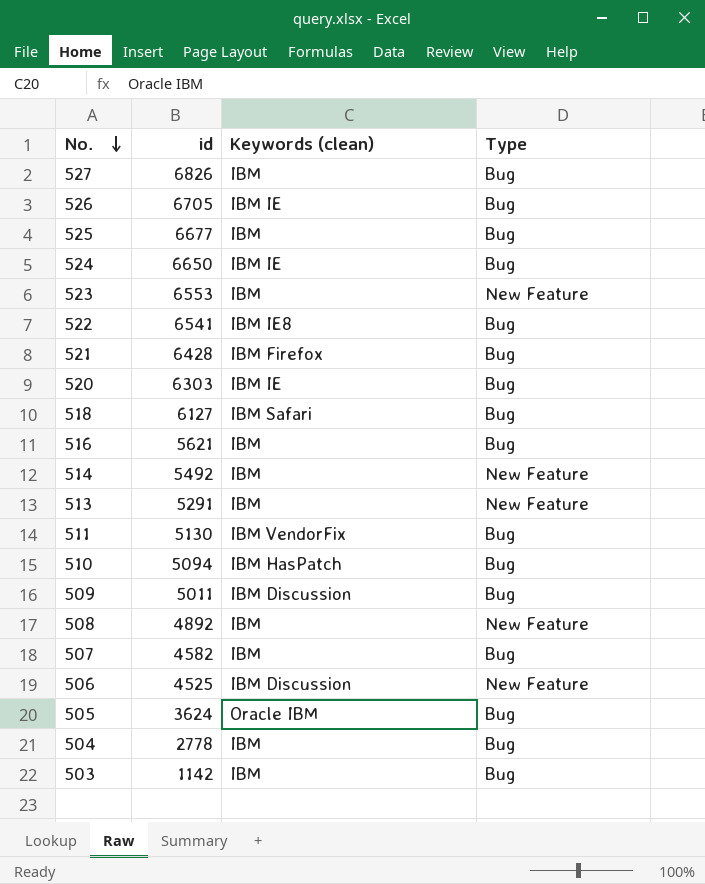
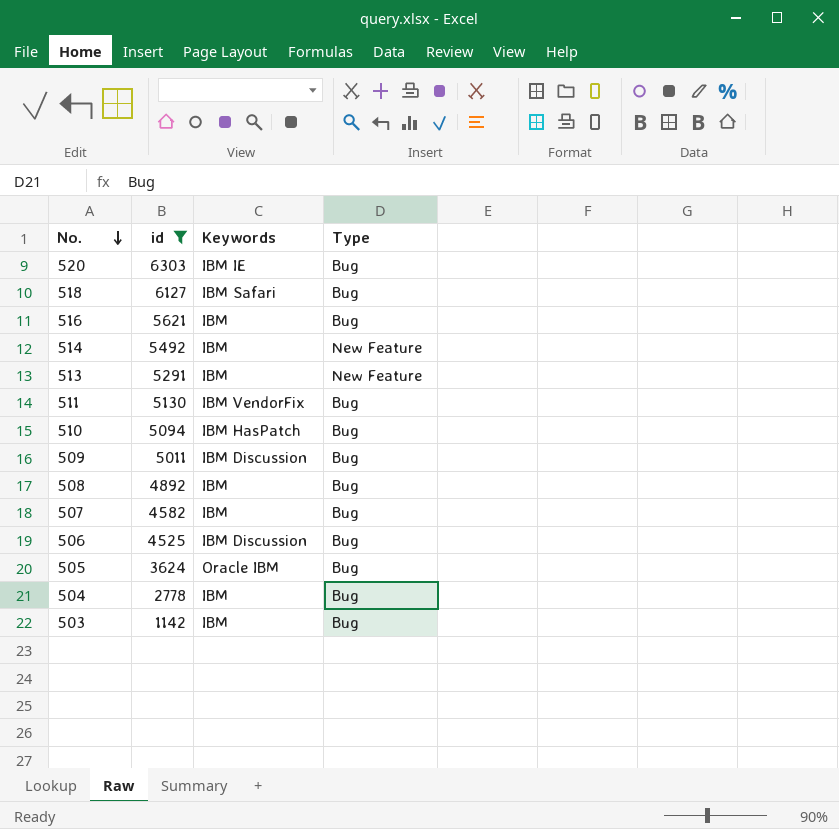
filter: none -> id <= 6303
column name: Keywords (clean) -> Keywords
508 | Type: New Feature -> Bug
506 | Type: New Feature -> Bug

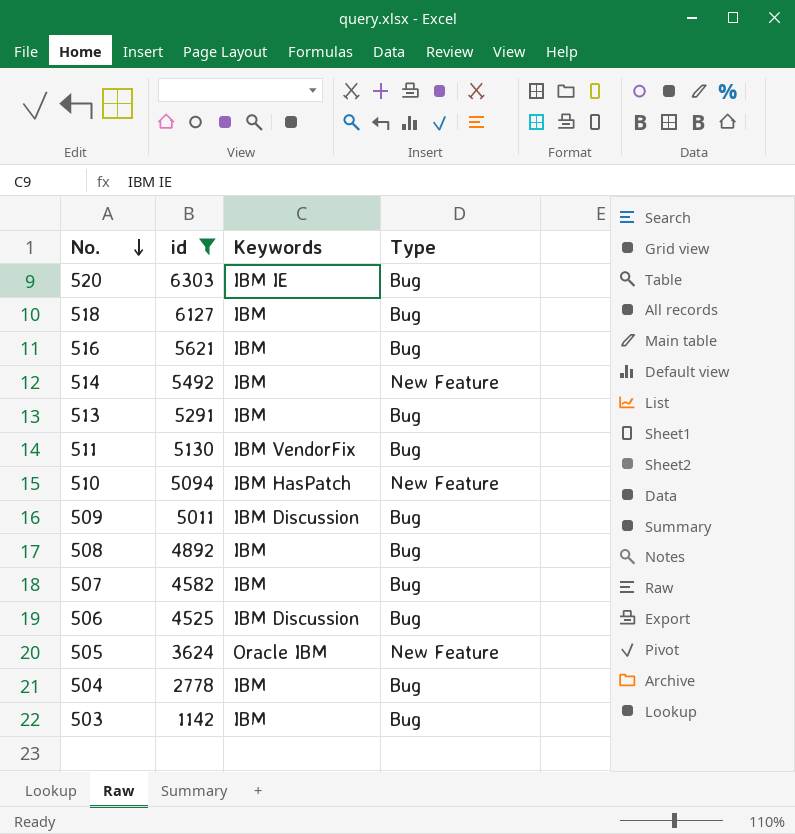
518 | Keywords: IBM Safari -> IBM
513 | Type: New Feature -> Bug
510 | Type: Bug -> New Feature
505 | Type: Bug -> New Feature

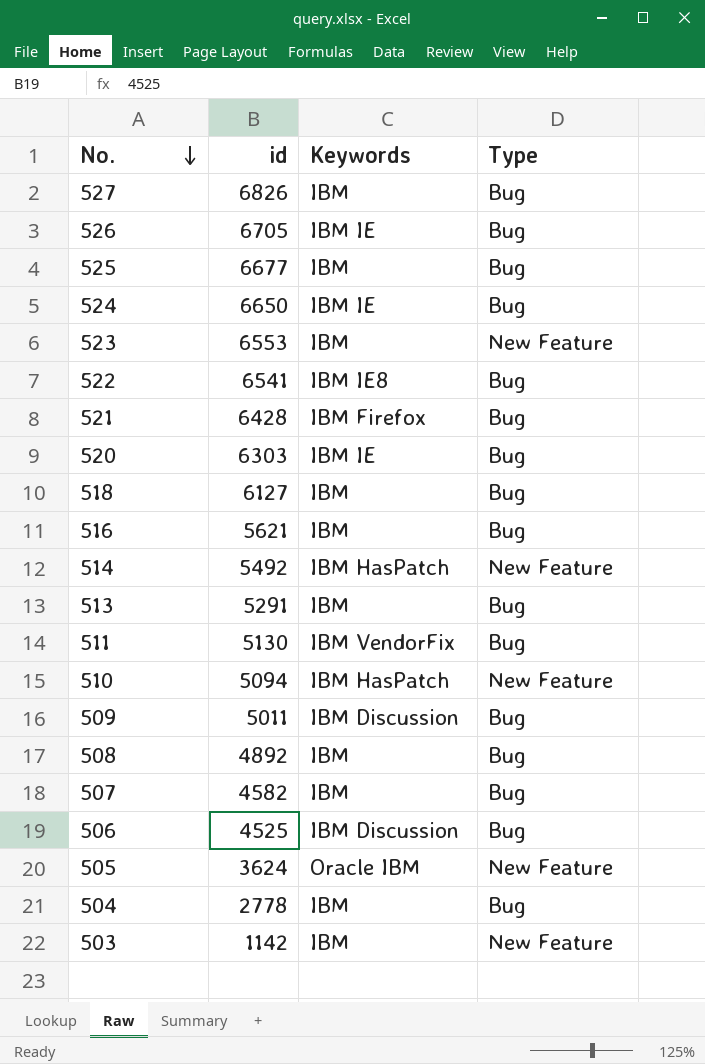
filter: id <= 6303 -> none
514 | Keywords: IBM -> IBM HasPatch
503 | Type: Bug -> New Feature

